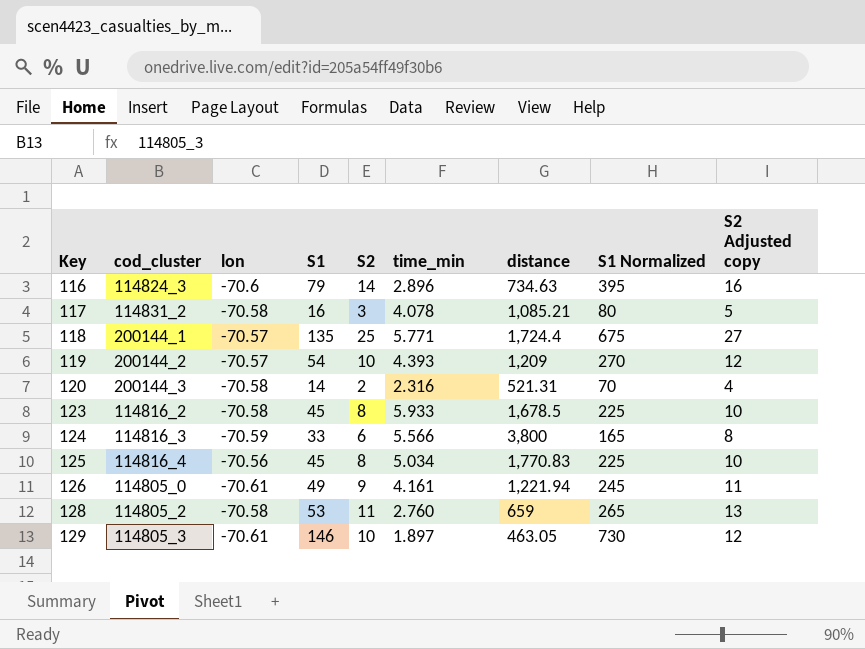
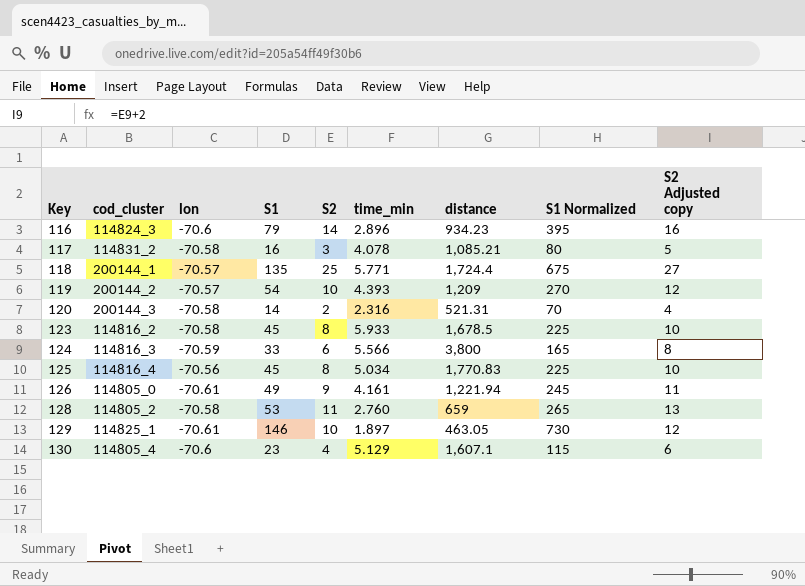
116 | distance: 734.63 -> 934.23
129 | cod_cluster: 114805_3 -> 114825_1
row 130: none -> 114805_4 | -70.6 | 23 | 4 | 5.129 | 1,607.1 | 115 | 6

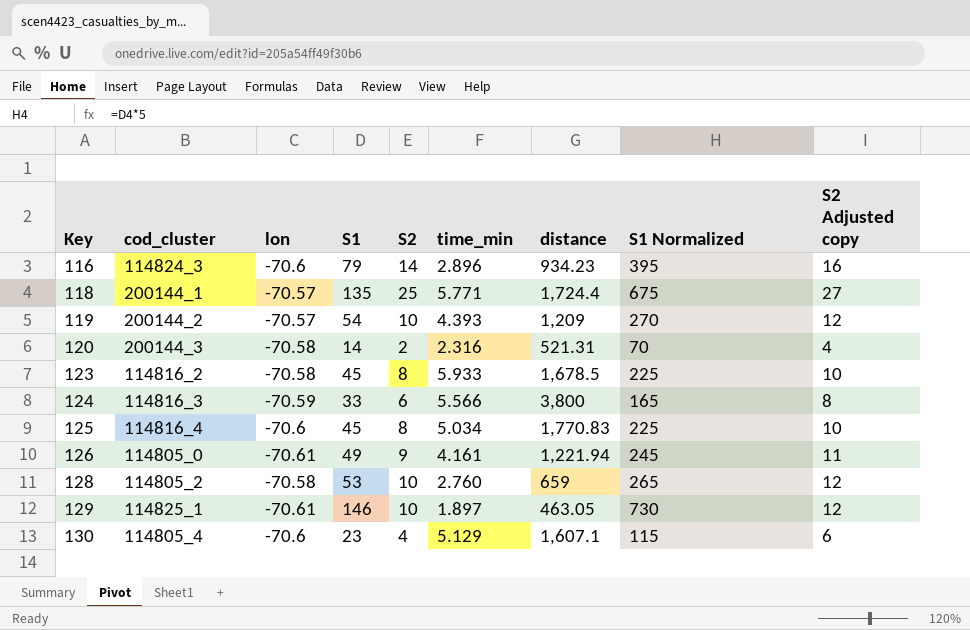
row 117: 114831_2 | -70.58 | 16 | 3 | 4.078 | 1,085.21 | 80 | 5 -> none
125 | lon: -70.56 -> -70.6
128 | S2: 11 -> 10
128 | S2 Adjusted copy: 13 -> 12

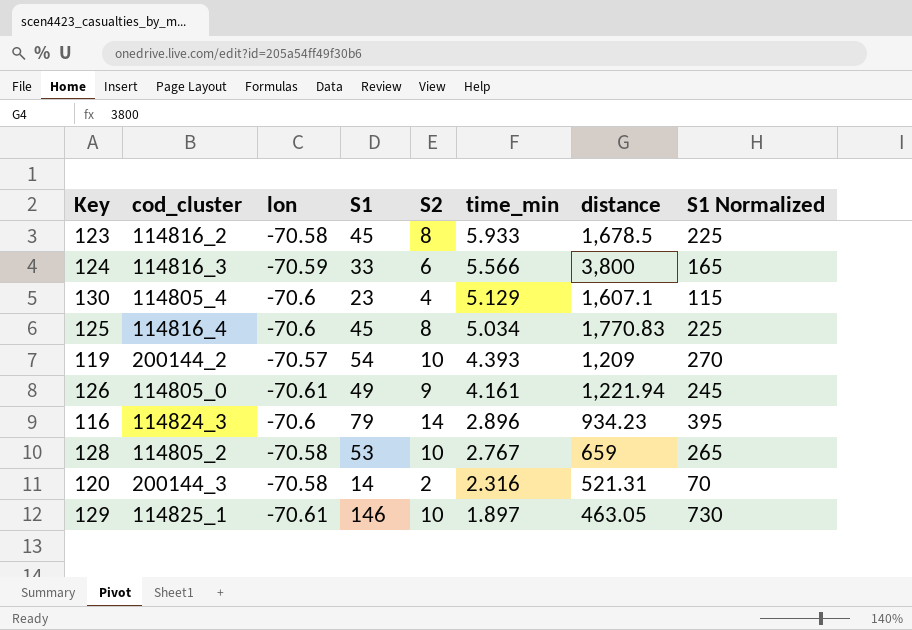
row order: Key ascending -> time_min descending
column S2 Adjusted copy | formula: [S2] + 2 -> none
row 118: 200144_1 | -70.57 | 135 | 25 | 5.771 | 1,724.4 | 675 | 27 -> none
128 | time_min: 2.760 -> 2.767

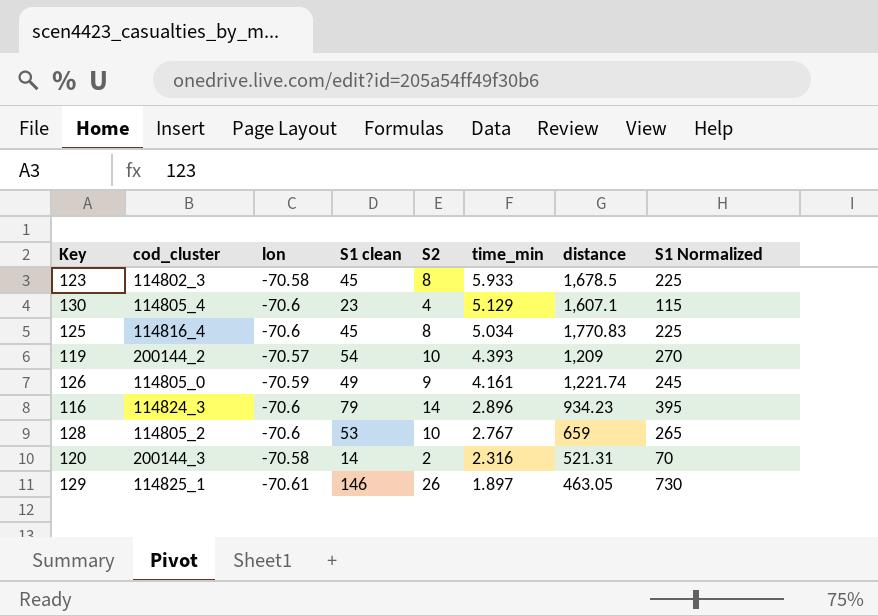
column name: S1 -> S1 clean
row 124: 114816_3 | -70.59 | 33 | 6 | 5.566 | 3,800 | 165 -> none
123 | cod_cluster: 114816_2 -> 114802_3
126 | lon: -70.61 -> -70.59
126 | distance: 1,221.94 -> 1,221.74
128 | lon: -70.58 -> -70.6
129 | S2: 10 -> 26

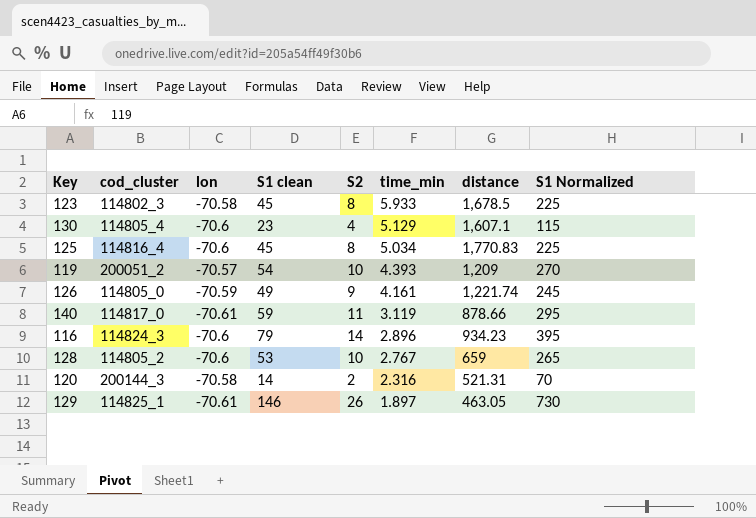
119 | cod_cluster: 200144_2 -> 200051_2
row 140: none -> 114817_0 | -70.61 | 59 | 11 | 3.119 | 878.66 | 295

